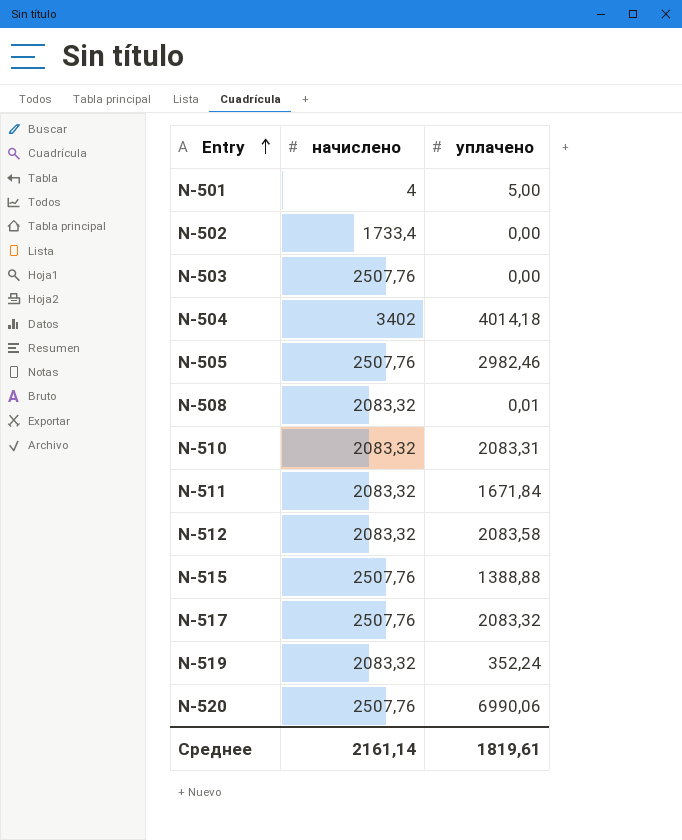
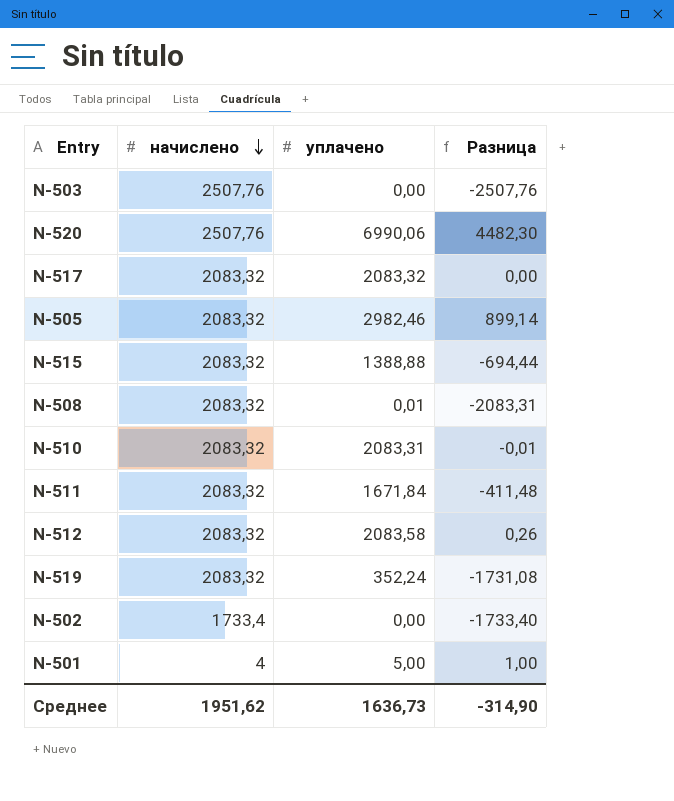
row order: Entry ascending -> начислено descending
column Разница | formula: none -> [уплачено] - [начислено]
row N-504: 3402 | 4014,18 -> none
N-517 | начислено: 2507,76 -> 2083,32
N-505 | начислено: 2507,76 -> 2083,32
N-515 | начислено: 2507,76 -> 2083,32
Среднее | начислено: 2161,14 -> 1951,62
Среднее | уплачено: 1819,61 -> 1636,73

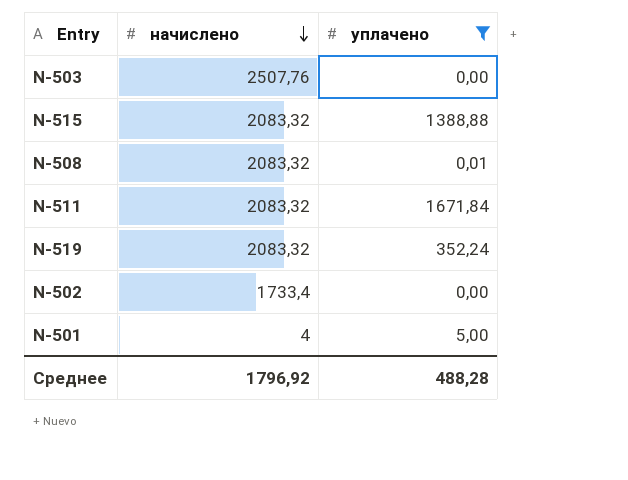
filter: none -> уплачено <= 1671,84
column Разница | formula: [уплачено] - [начислено] -> none
Среднее | начислено: 1951,62 -> 1796,92
Среднее | уплачено: 1636,73 -> 488,28

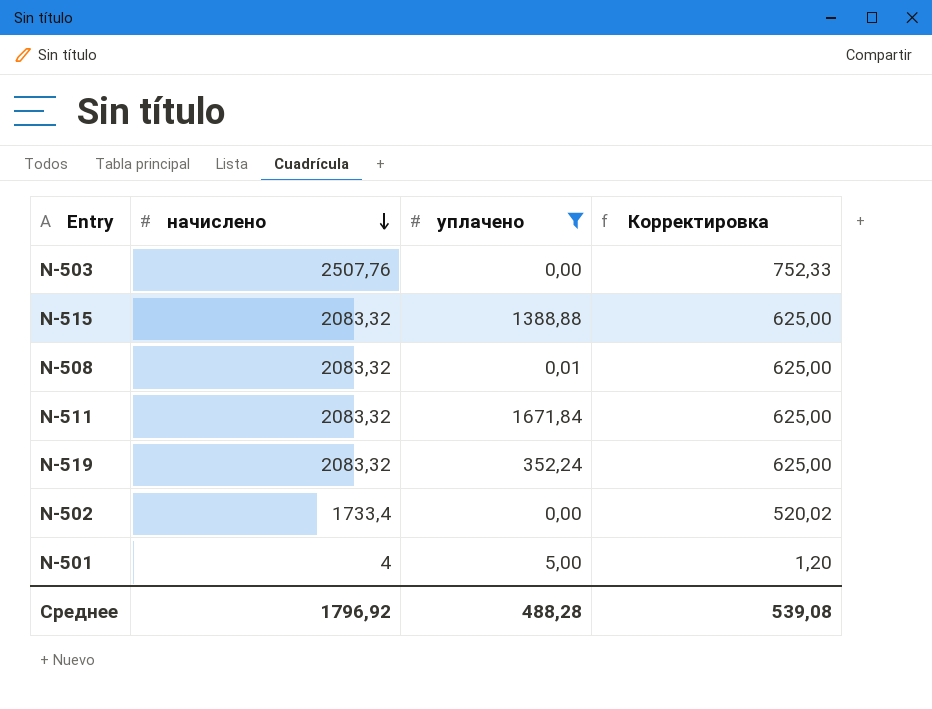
column Корректировка | formula: none -> [начислено] * 0,3

